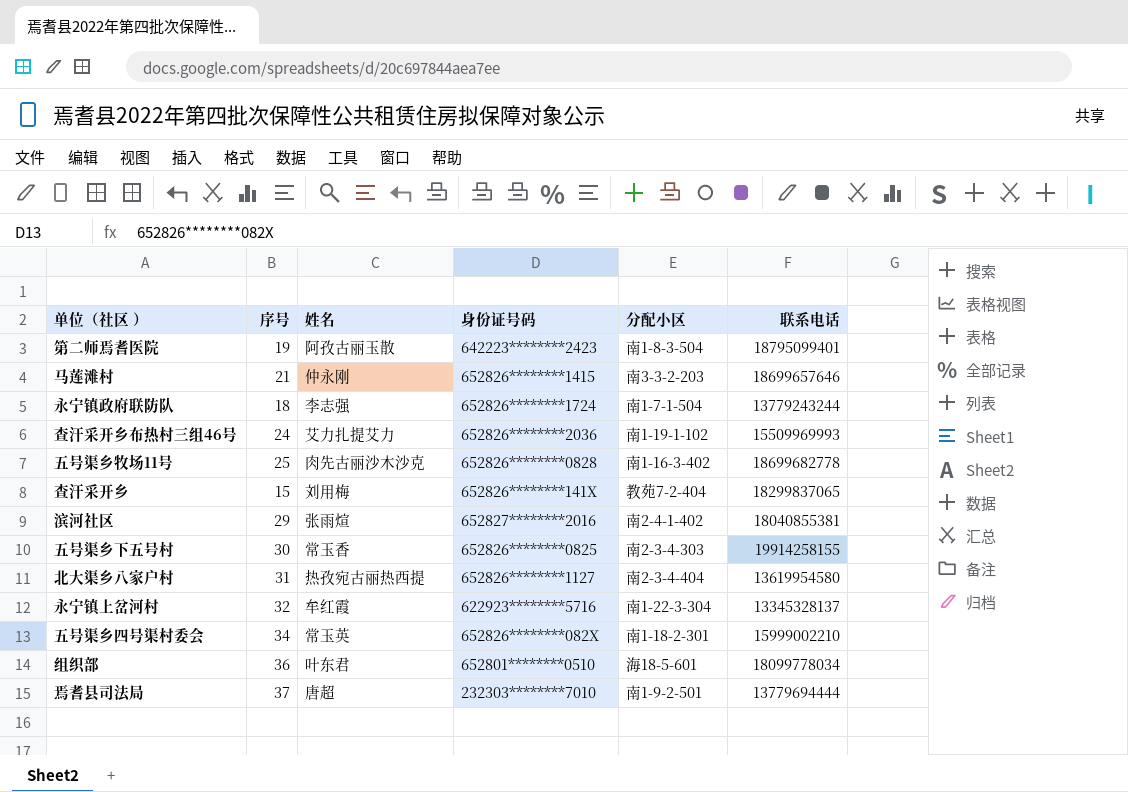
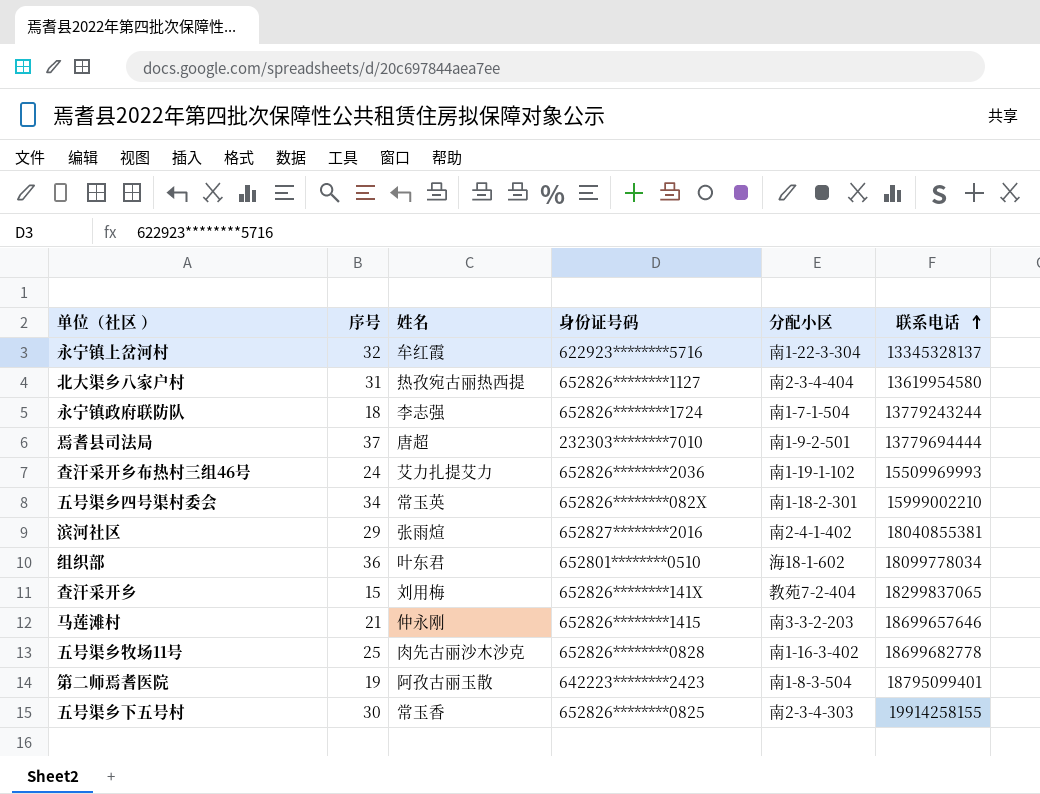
row order: none -> 联系电话 ascending
组织部 | 分配小区: 海18-5-601 -> 海18-1-602

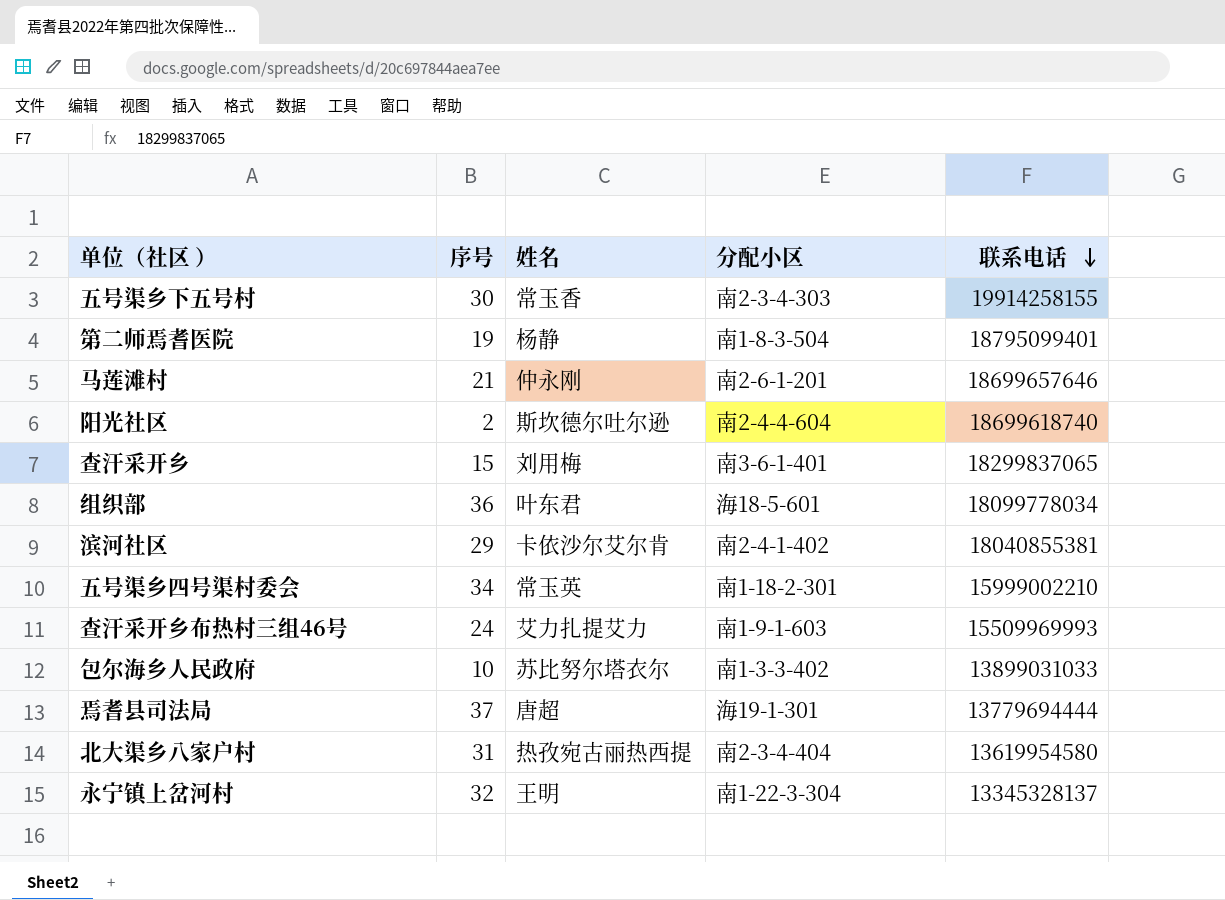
row order: 联系电话 ascending -> 联系电话 descending
column 身份证号码 | position: 4 -> none
row 永宁镇政府联防队: 18 | 李志强 | 652826********1724 | 南1-7-1-504 | 13779243244 -> none
row 五号渠乡牧场11号: 25 | 肉先古丽沙木沙克 | 652826********0828 | 南1-16-3-402 | 18699682778 -> none
第二师焉耆医院 | 姓名: 阿孜古丽玉散 -> 杨静
马莲滩村 | 分配小区: 南3-3-2-203 -> 南2-6-1-201
row 阳光社区: none -> 2 | 斯坎德尔吐尔逊 | 南2-4-4-604 | 18699618740
查汗采开乡 | 分配小区: 教苑7-2-404 -> 南3-6-1-401
组织部 | 分配小区: 海18-1-602 -> 海18-5-601
滨河社区 | 姓名: 张雨煊 -> 卡依沙尔艾尔肯
查汗采开乡布热村三组46号 | 分配小区: 南1-19-1-102 -> 南1-9-1-603
row 包尔海乡人民政府: none -> 10 | 苏比努尔塔衣尔 | 南1-3-3-402 | 13899031033
焉耆县司法局 | 分配小区: 南1-9-2-501 -> 海19-1-301
永宁镇上岔河村 | 姓名: 牟红霞 -> 王明

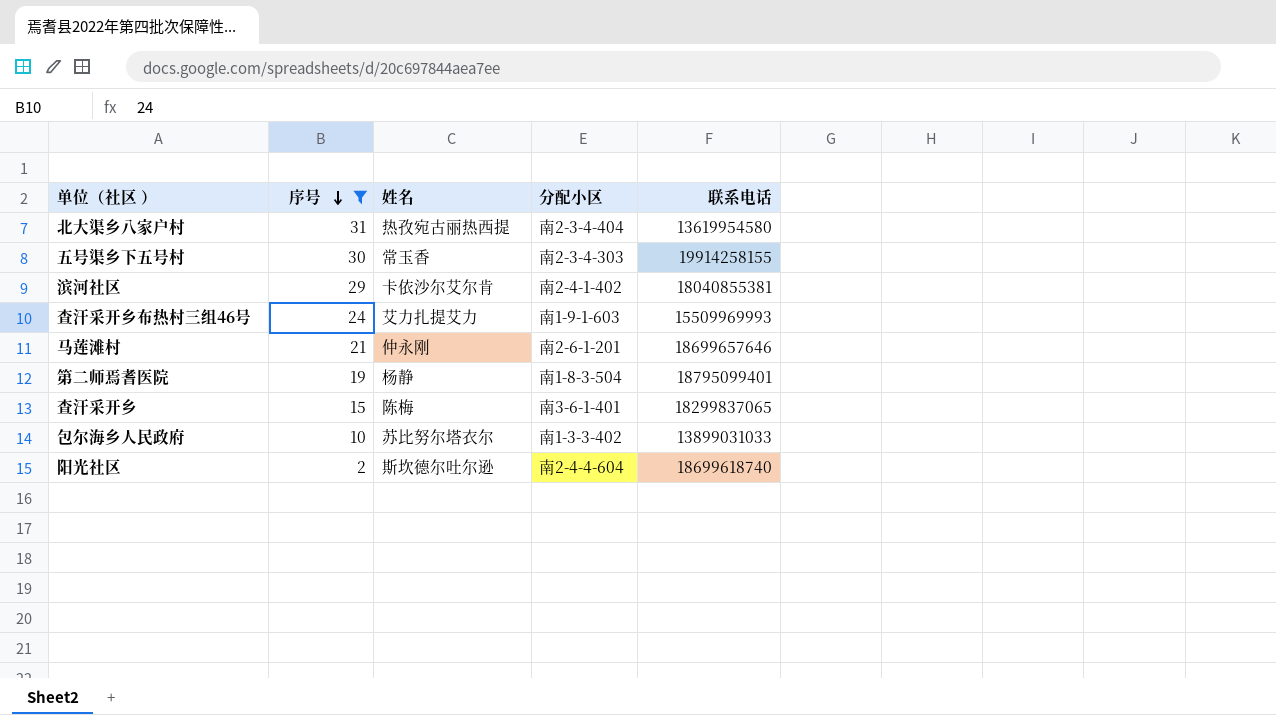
filter: none -> 序号 <= 31
row order: 联系电话 descending -> 序号 descending
查汗采开乡 | 姓名: 刘用梅 -> 陈梅

